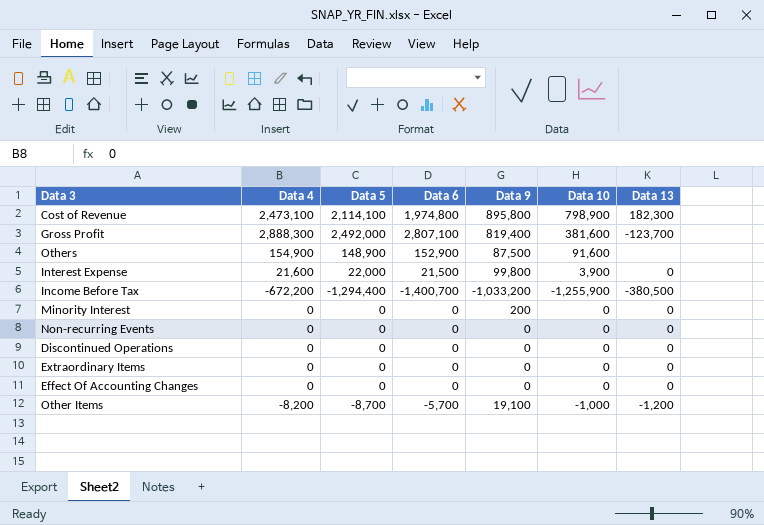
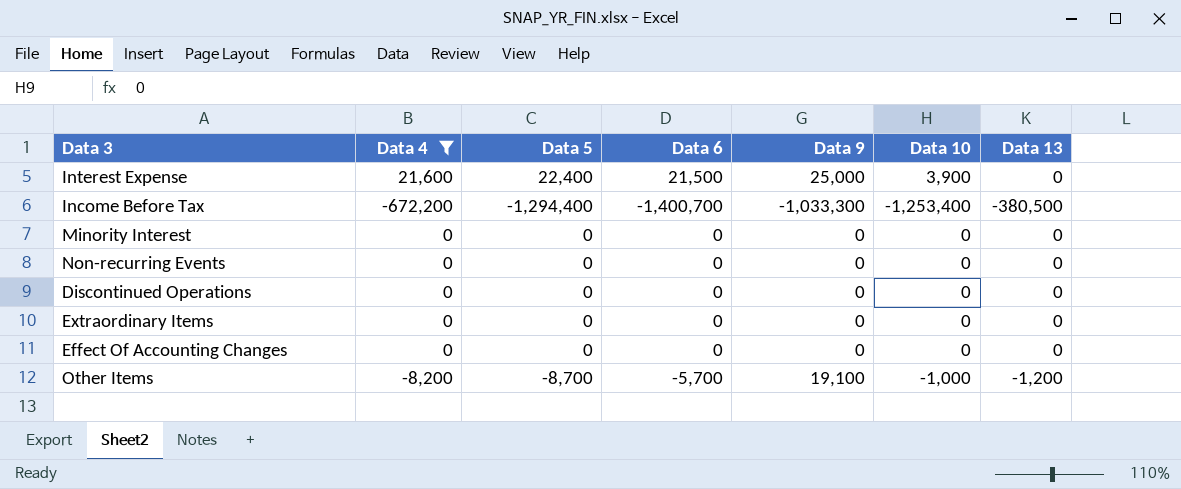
filter: none -> Data 4 <= 21,600
Interest Expense | Data 5: 22,000 -> 22,400
Interest Expense | Data 9: 99,800 -> 25,000
Income Before Tax | Data 9: -1,033,200 -> -1,033,300
Income Before Tax | Data 10: -1,255,900 -> -1,253,400
Minority Interest | Data 9: 200 -> 0

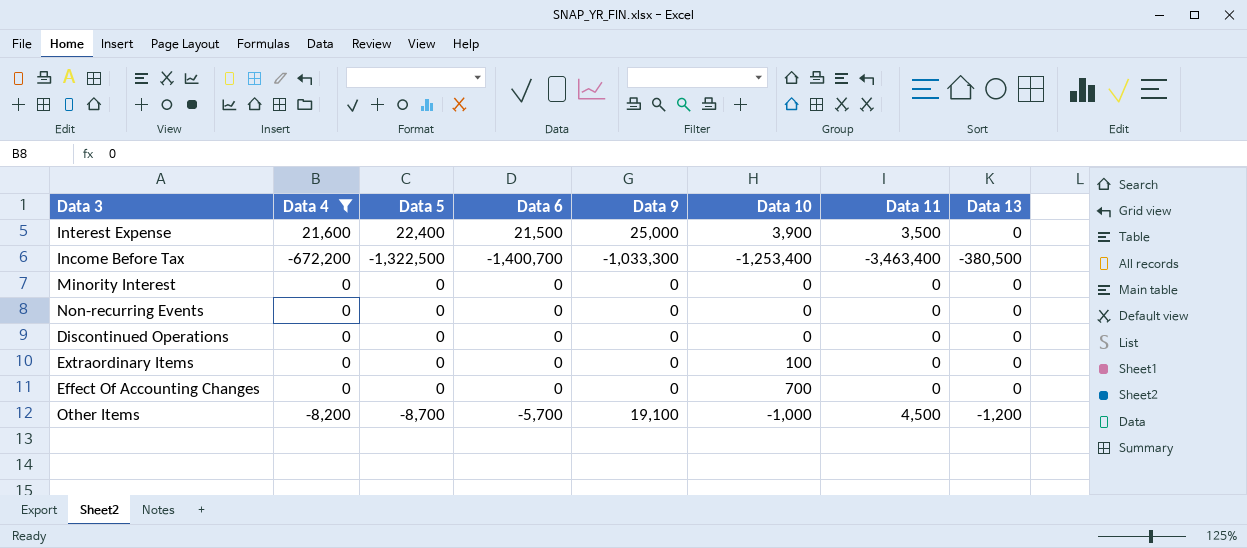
column Data 11 | position: none -> 7
Income Before Tax | Data 5: -1,294,400 -> -1,322,500
Extraordinary Items | Data 10: 0 -> 100
Effect Of Accounting Changes | Data 10: 0 -> 700

